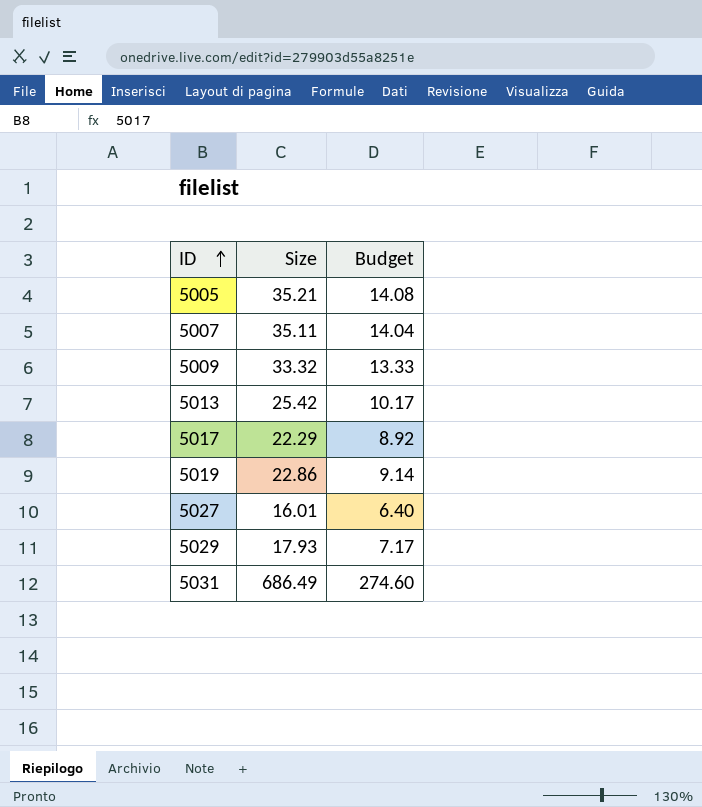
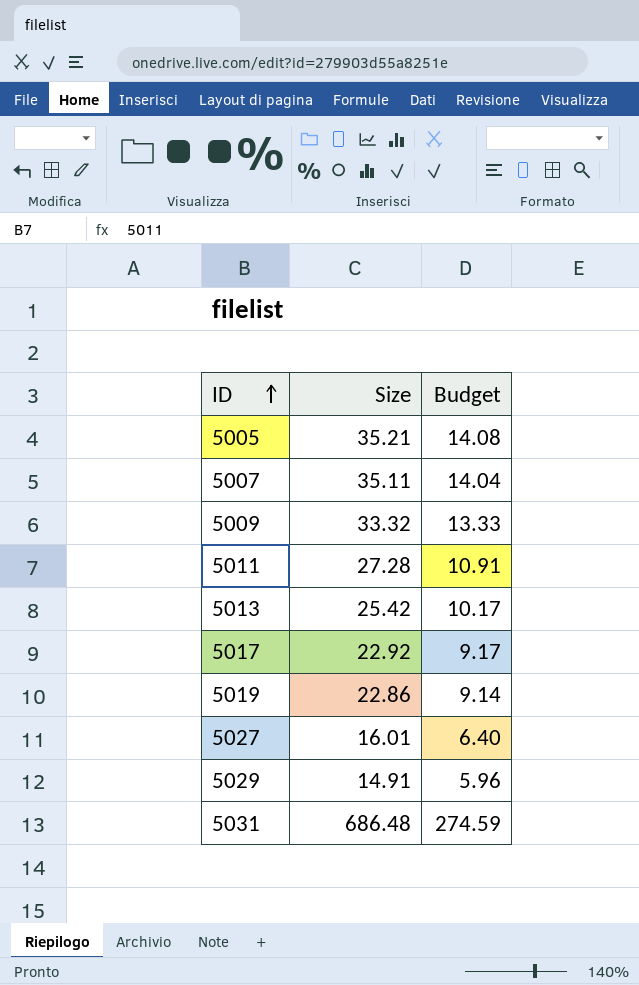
row 5011: none -> 27.28 | 10.91
5017 | Size: 22.29 -> 22.92
5017 | Budget: 8.92 -> 9.17
5029 | Size: 17.93 -> 14.91
5029 | Budget: 7.17 -> 5.96
5031 | Size: 686.49 -> 686.48
5031 | Budget: 274.60 -> 274.59

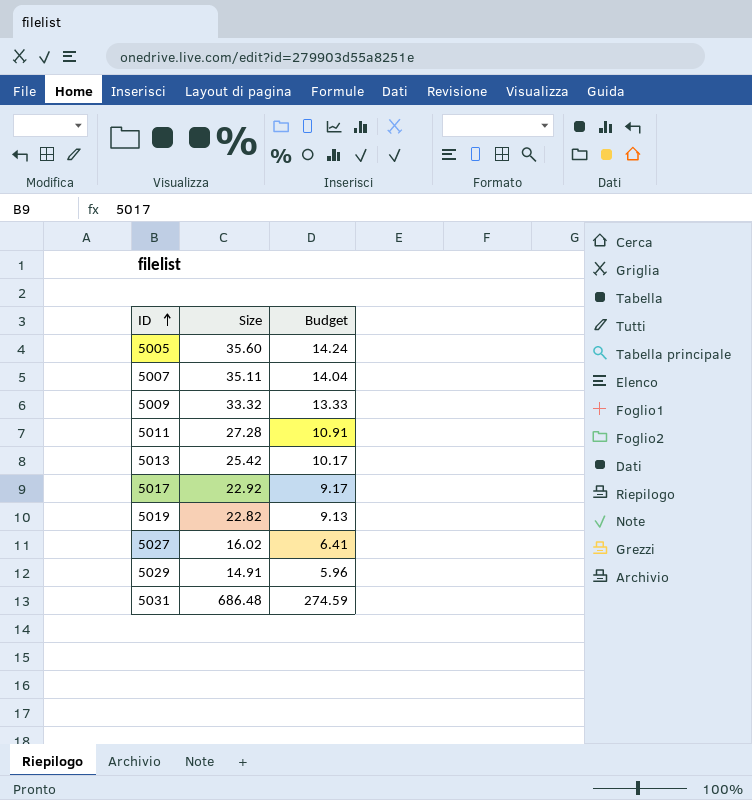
5005 | Size: 35.21 -> 35.60
5005 | Budget: 14.08 -> 14.24
5019 | Size: 22.86 -> 22.82
5019 | Budget: 9.14 -> 9.13
5027 | Size: 16.01 -> 16.02
5027 | Budget: 6.40 -> 6.41

